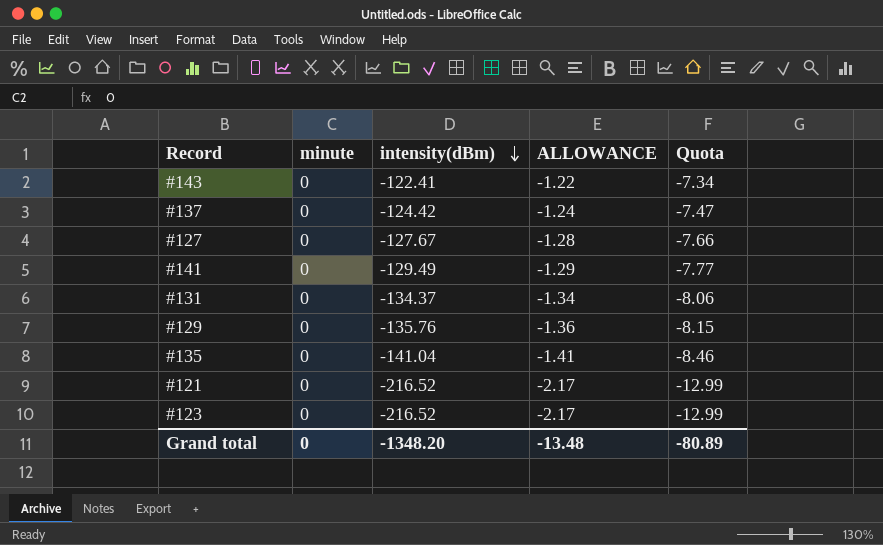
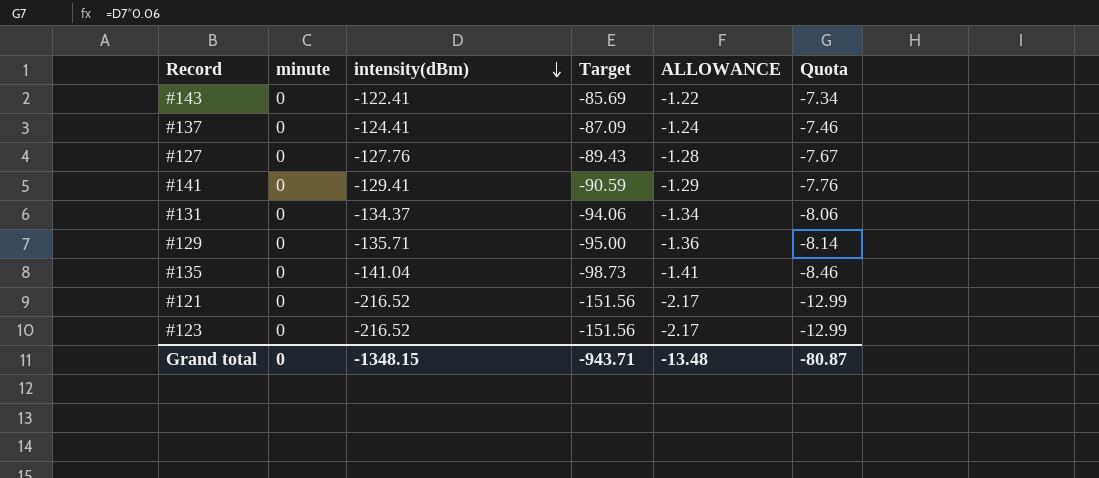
column Target | formula: none -> [intensity(dBm)] * 0.7
#137 | intensity(dBm): -124.42 -> -124.41
#137 | Quota: -7.47 -> -7.46
#127 | intensity(dBm): -127.67 -> -127.76
#127 | Quota: -7.66 -> -7.67
#141 | intensity(dBm): -129.49 -> -129.41
#141 | Quota: -7.77 -> -7.76
#129 | intensity(dBm): -135.76 -> -135.71
#129 | Quota: -8.15 -> -8.14
Grand total | intensity(dBm): -1348.20 -> -1348.15
Grand total | Quota: -80.89 -> -80.87

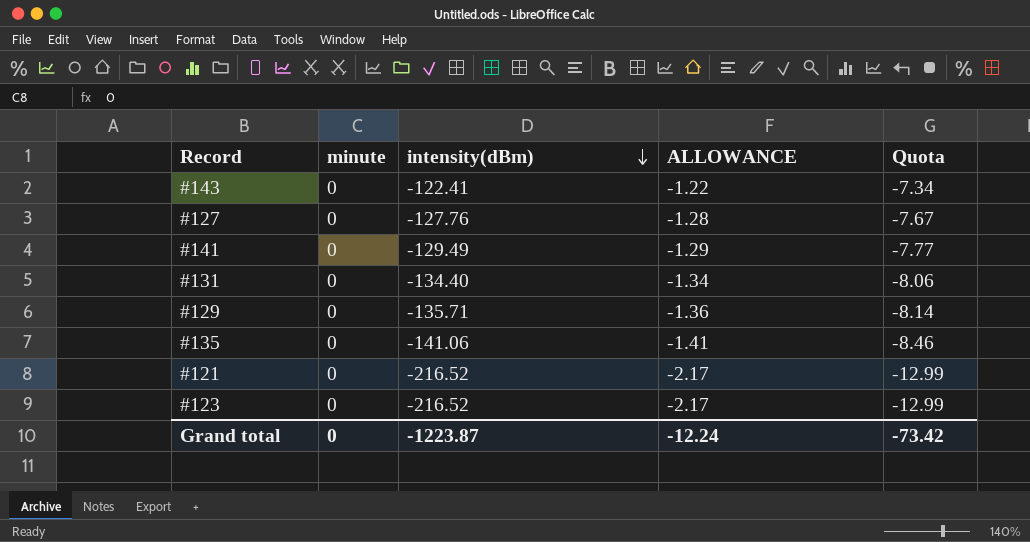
column Target | formula: [intensity(dBm)] * 0.7 -> none
row #137: 0 | -124.41 | -87.09 | -1.24 | -7.46 -> none
#141 | intensity(dBm): -129.41 -> -129.49
#141 | Quota: -7.76 -> -7.77
#131 | intensity(dBm): -134.37 -> -134.40
#135 | intensity(dBm): -141.04 -> -141.06
Grand total | intensity(dBm): -1348.15 -> -1223.87
Grand total | ALLOWANCE: -13.48 -> -12.24
Grand total | Quota: -80.87 -> -73.42

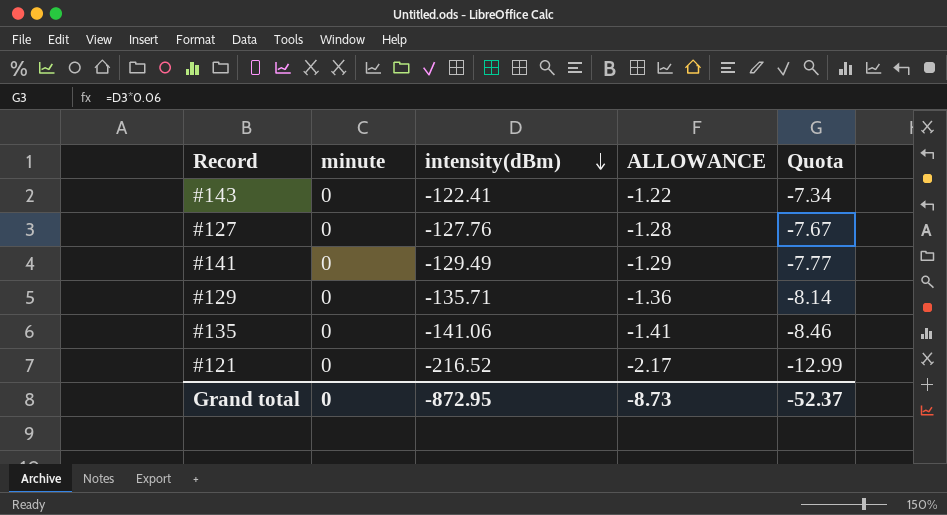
row #131: 0 | -134.40 | -1.34 | -8.06 -> none
row #123: 0 | -216.52 | -2.17 | -12.99 -> none
Grand total | intensity(dBm): -1223.87 -> -872.95
Grand total | ALLOWANCE: -12.24 -> -8.73
Grand total | Quota: -73.42 -> -52.37

